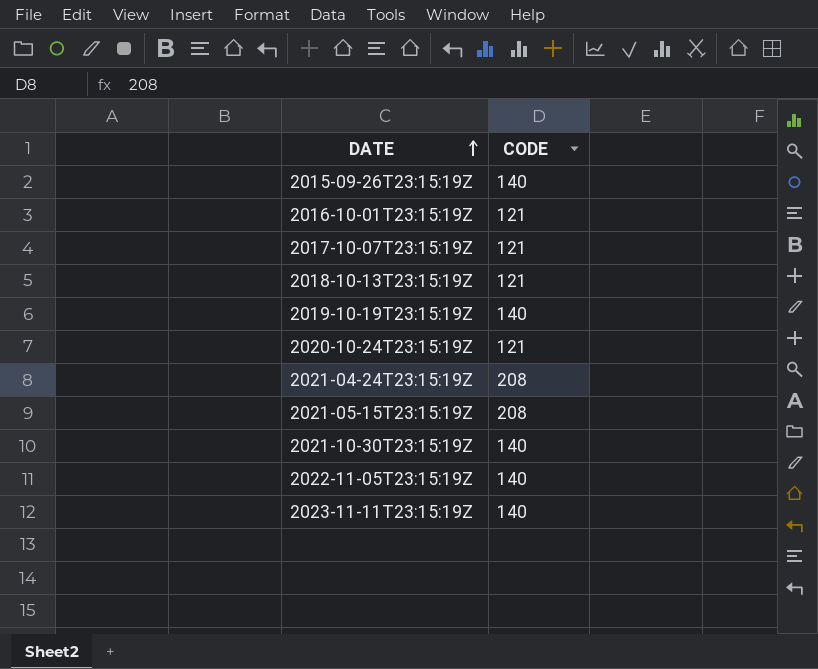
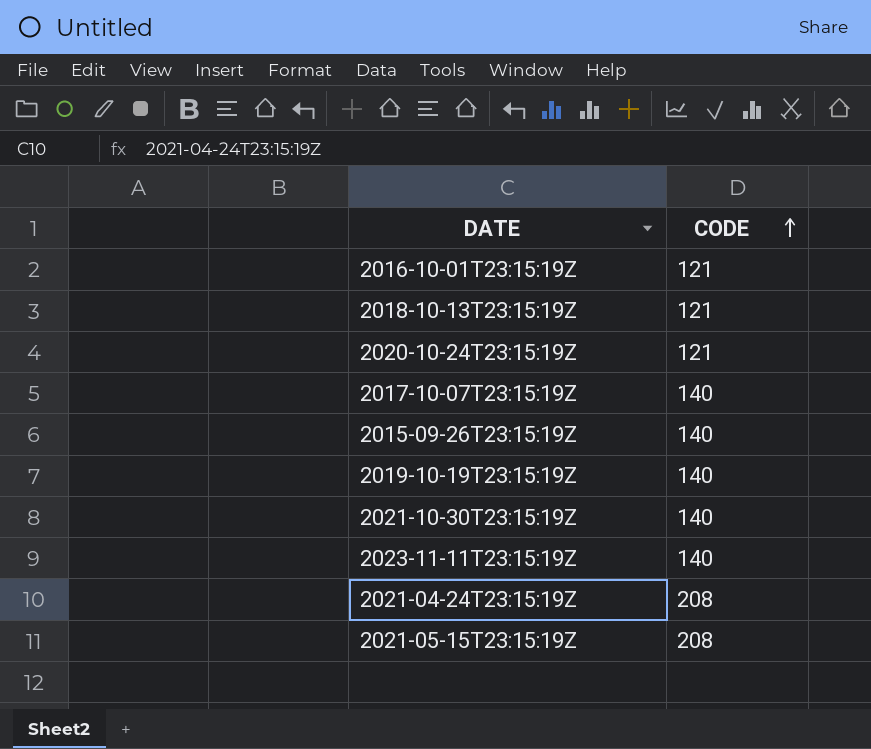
row order: DATE ascending -> CODE ascending
row 2022-11-05T23:15:19Z: 140 -> none
2017-10-07T23:15:19Z | CODE: 121 -> 140

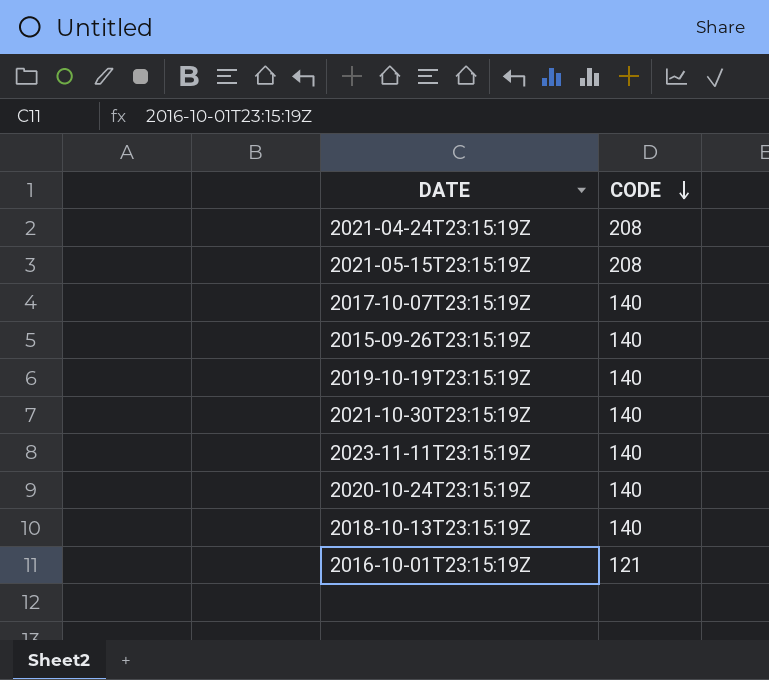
row order: CODE ascending -> CODE descending
2020-10-24T23:15:19Z | CODE: 121 -> 140
2018-10-13T23:15:19Z | CODE: 121 -> 140

